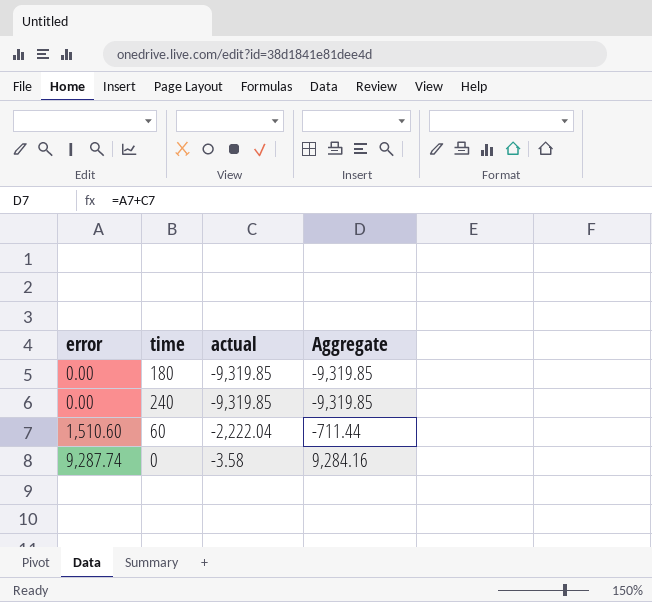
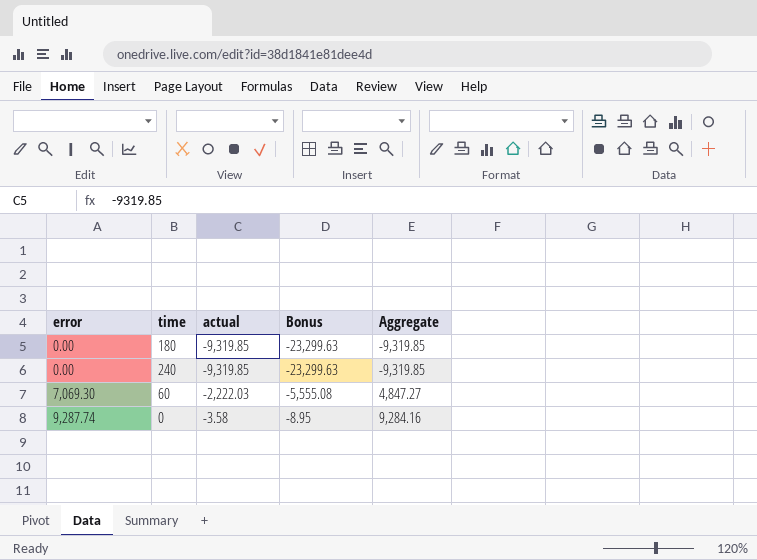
column Bonus | formula: none -> [actual] * 2.5
60 | error: 1,510.60 -> 7,069.30
60 | actual: -2,222.04 -> -2,222.03
60 | Aggregate: -711.44 -> 4,847.27

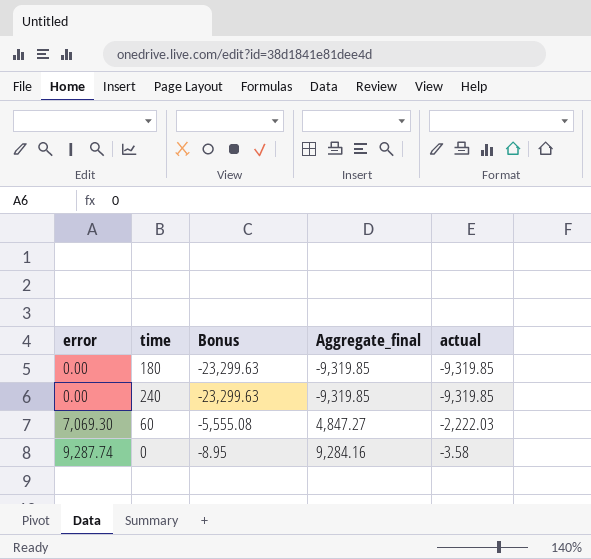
column name: Aggregate -> Aggregate_final
column actual | position: 3 -> 5

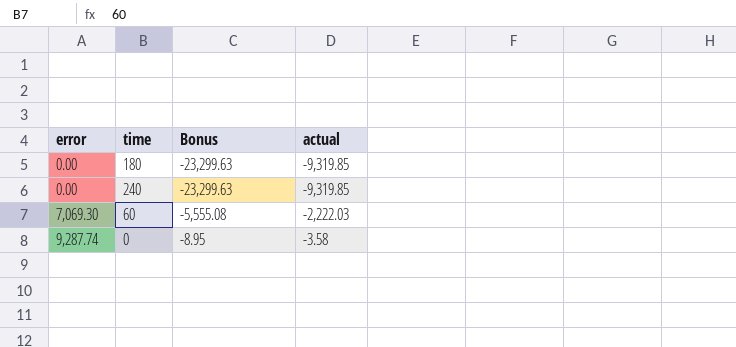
column Aggregate_final | formula: [error] + [actual] -> none

